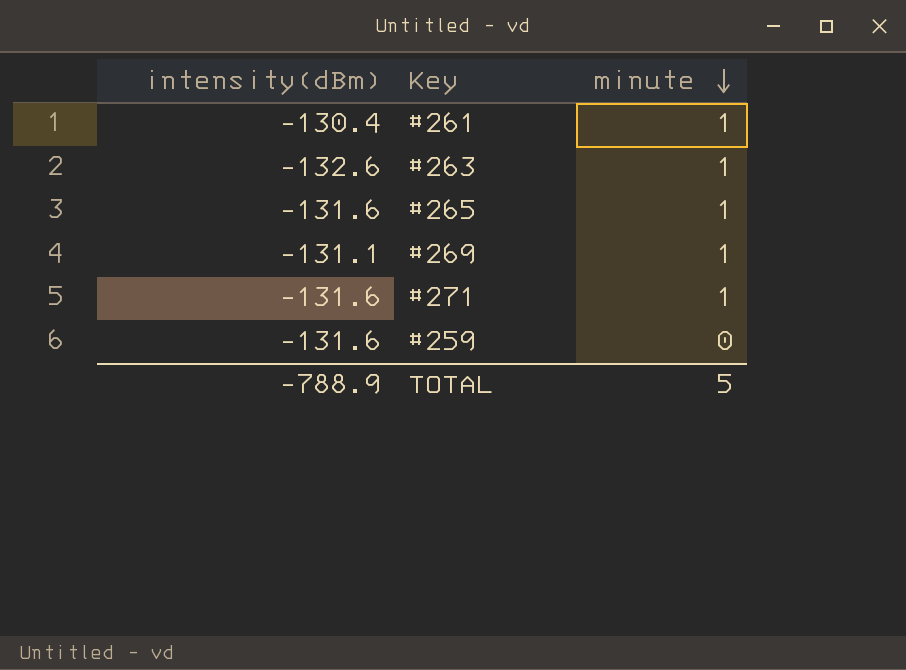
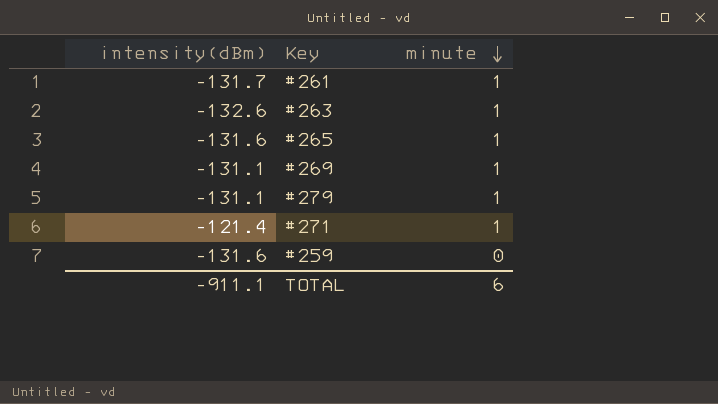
#261 | intensity(dBm): -130.4 -> -131.7
row #279: none -> -131.1 | 1
#271 | intensity(dBm): -131.6 -> -121.4
TOTAL | intensity(dBm): -788.9 -> -911.1
TOTAL | minute: 5 -> 6

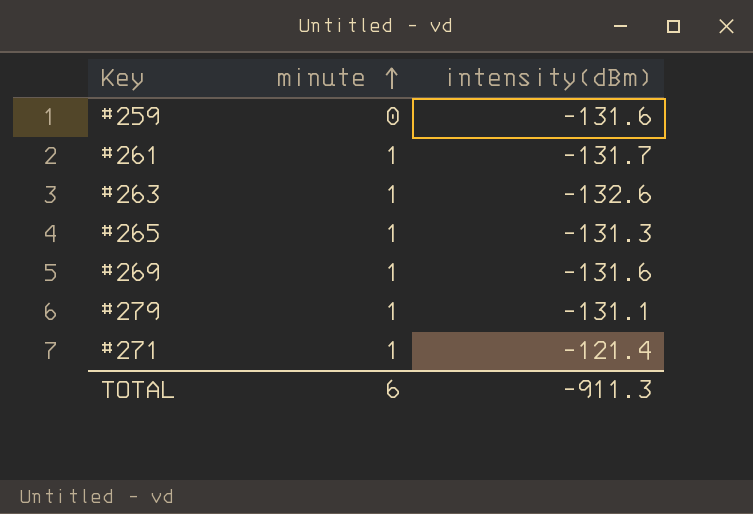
row order: minute descending -> minute ascending
column intensity(dBm) | position: 1 -> 3
#265 | intensity(dBm): -131.6 -> -131.3
#269 | intensity(dBm): -131.1 -> -131.6
TOTAL | intensity(dBm): -911.1 -> -911.3

